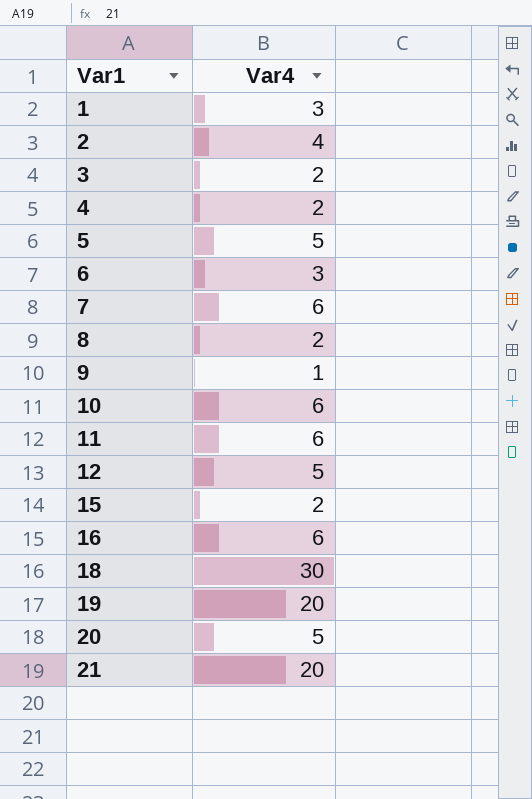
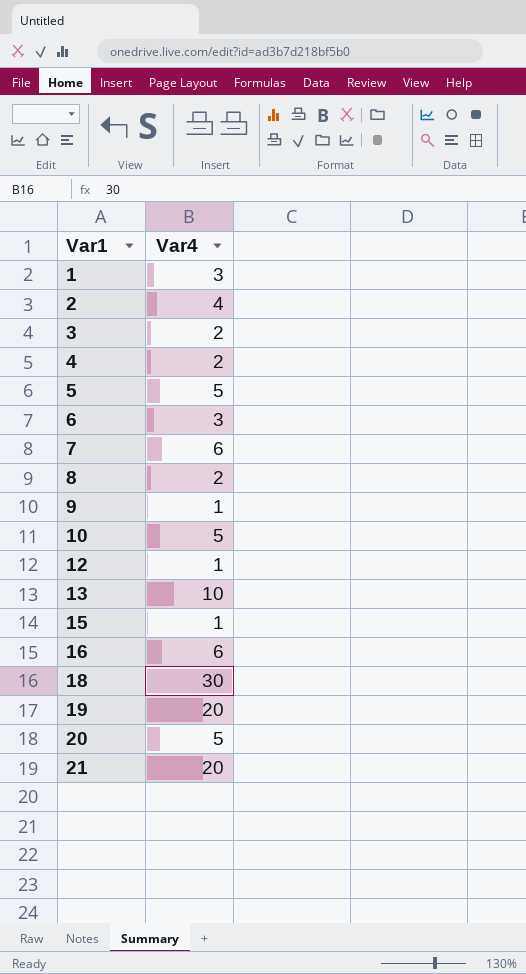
row 11: 6 -> none
10 | Var4: 6 -> 5
12 | Var4: 5 -> 1
row 13: none -> 10
15 | Var4: 2 -> 1

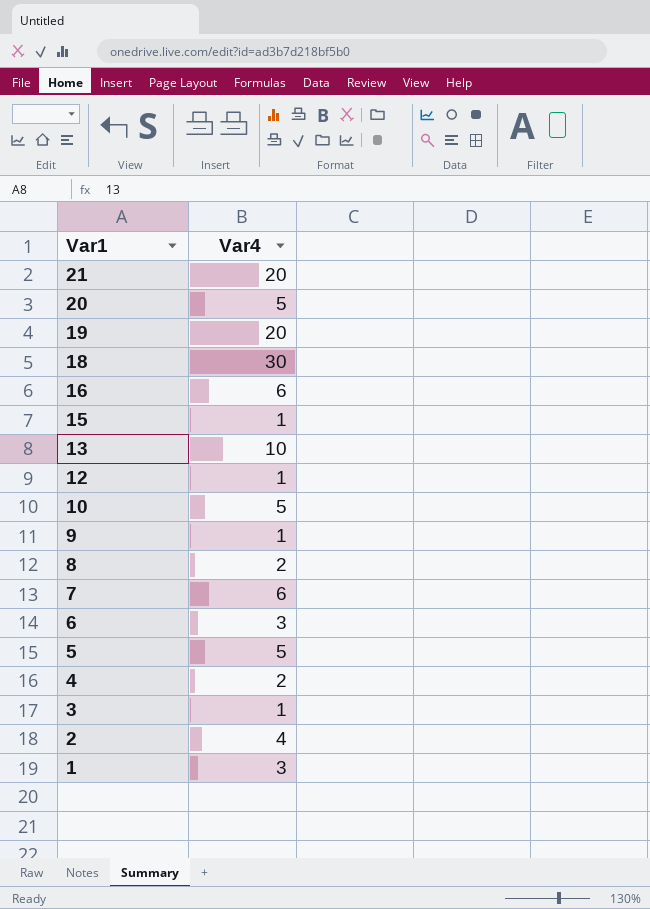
row order: Var1 ascending -> Var1 descending
3 | Var4: 2 -> 1

